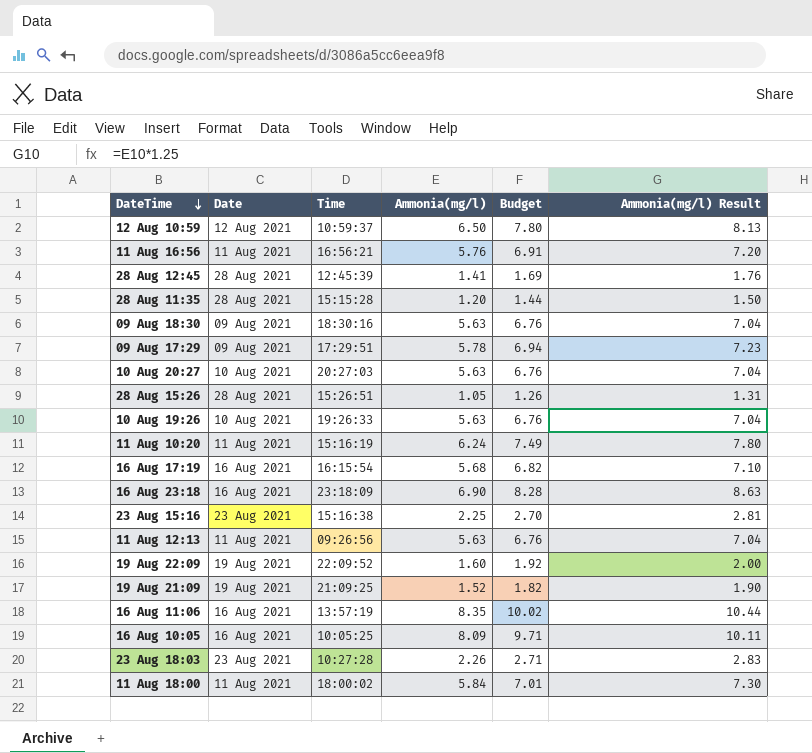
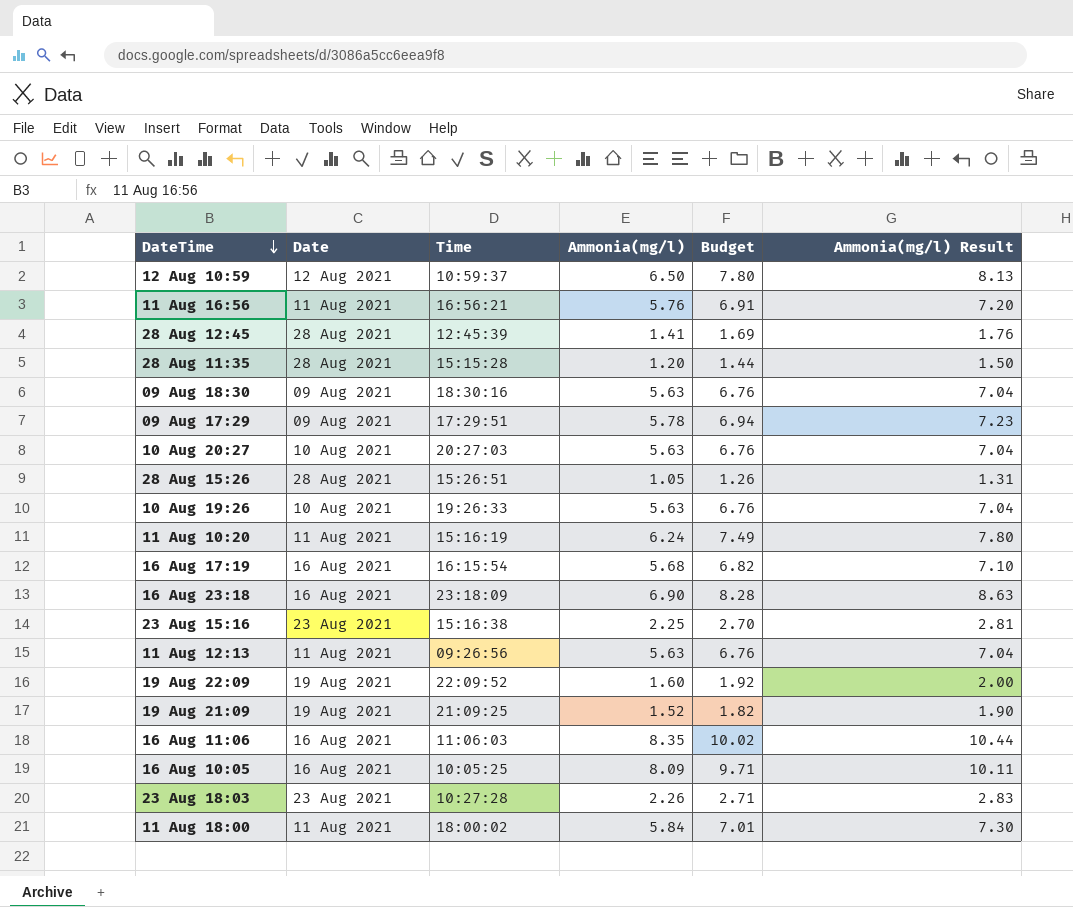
16 Aug 11:06 | Time: 13:57:19 -> 11:06:03

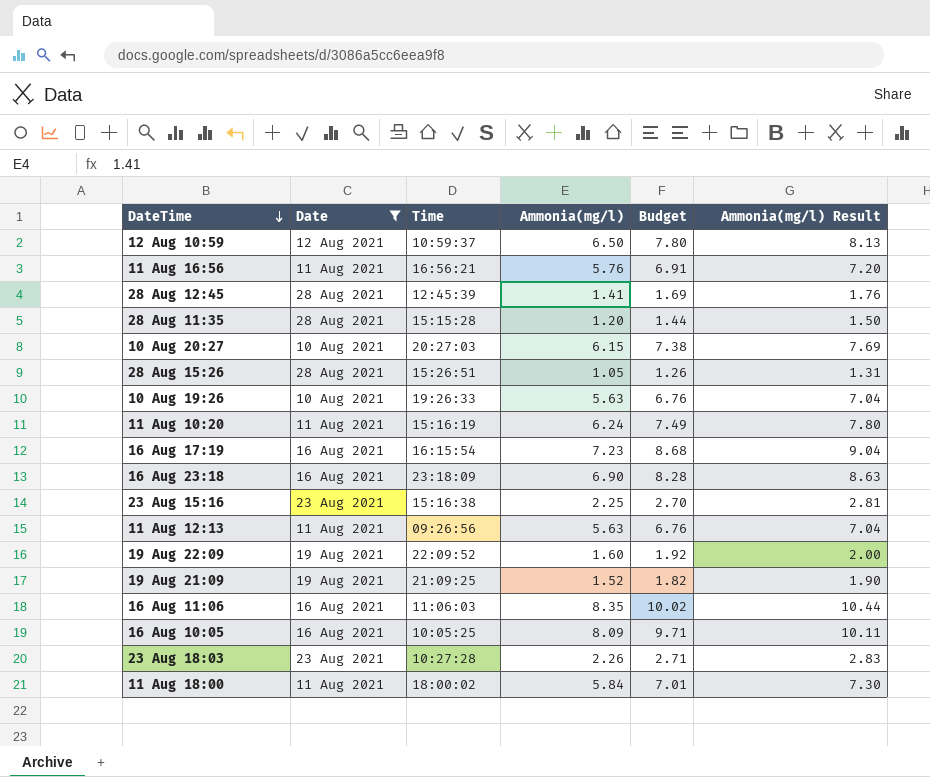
filter: none -> Date != 09 Aug 2021
10 Aug 20:27 | Ammonia(mg/l): 5.63 -> 6.15
10 Aug 20:27 | Budget: 6.76 -> 7.38
10 Aug 20:27 | Ammonia(mg/l) Result: 7.04 -> 7.69
16 Aug 17:19 | Ammonia(mg/l): 5.68 -> 7.23
16 Aug 17:19 | Budget: 6.82 -> 8.68
16 Aug 17:19 | Ammonia(mg/l) Result: 7.10 -> 9.04

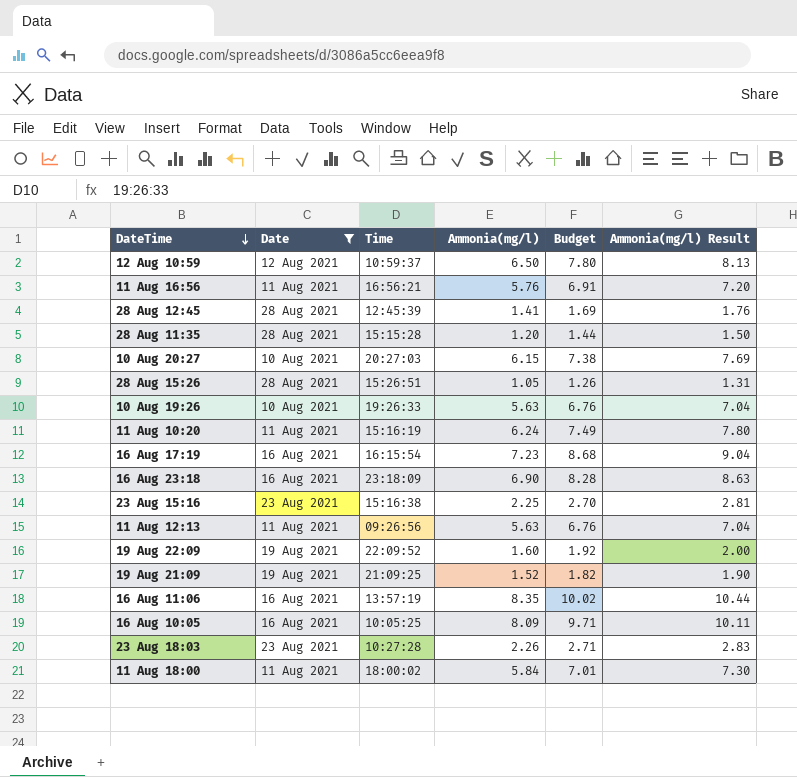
16 Aug 11:06 | Time: 11:06:03 -> 13:57:19

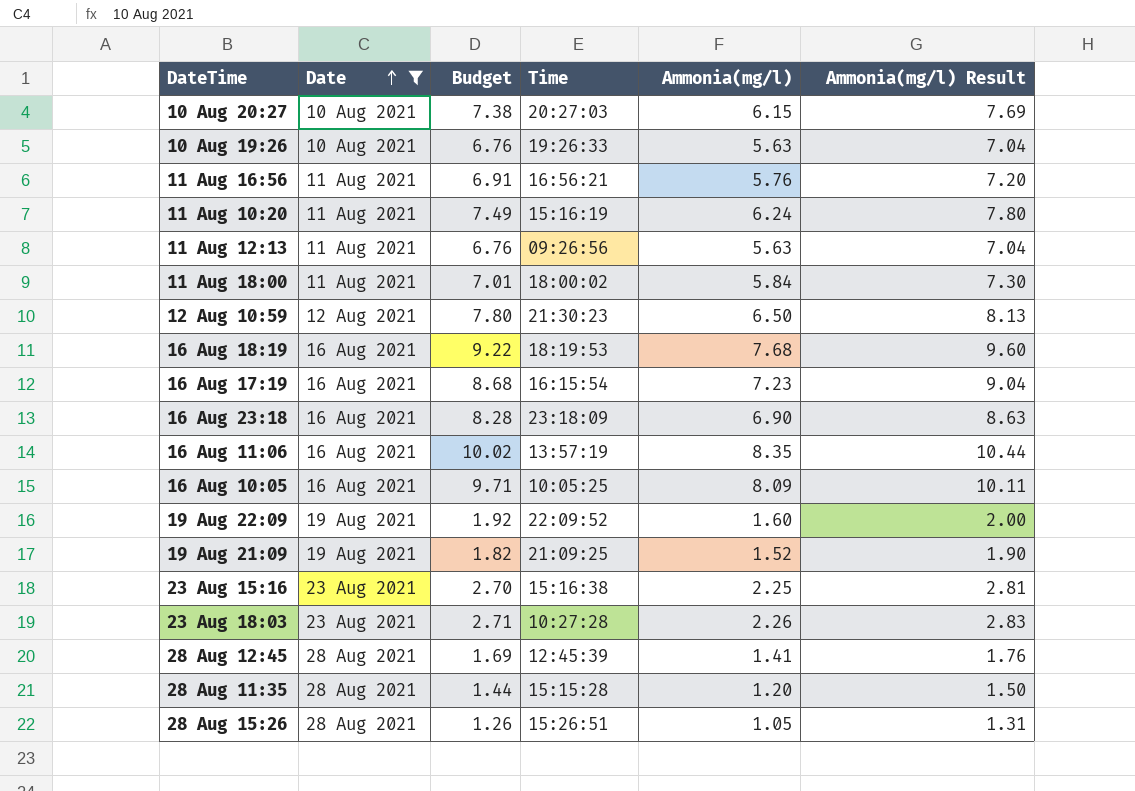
row order: DateTime descending -> Date ascending
column Budget | position: 5 -> 3
12 Aug 10:59 | Time: 10:59:37 -> 21:30:23
row 16 Aug 18:19: none -> 16 Aug 2021 | 9.22 | 18:19:53 | 7.68 | 9.60

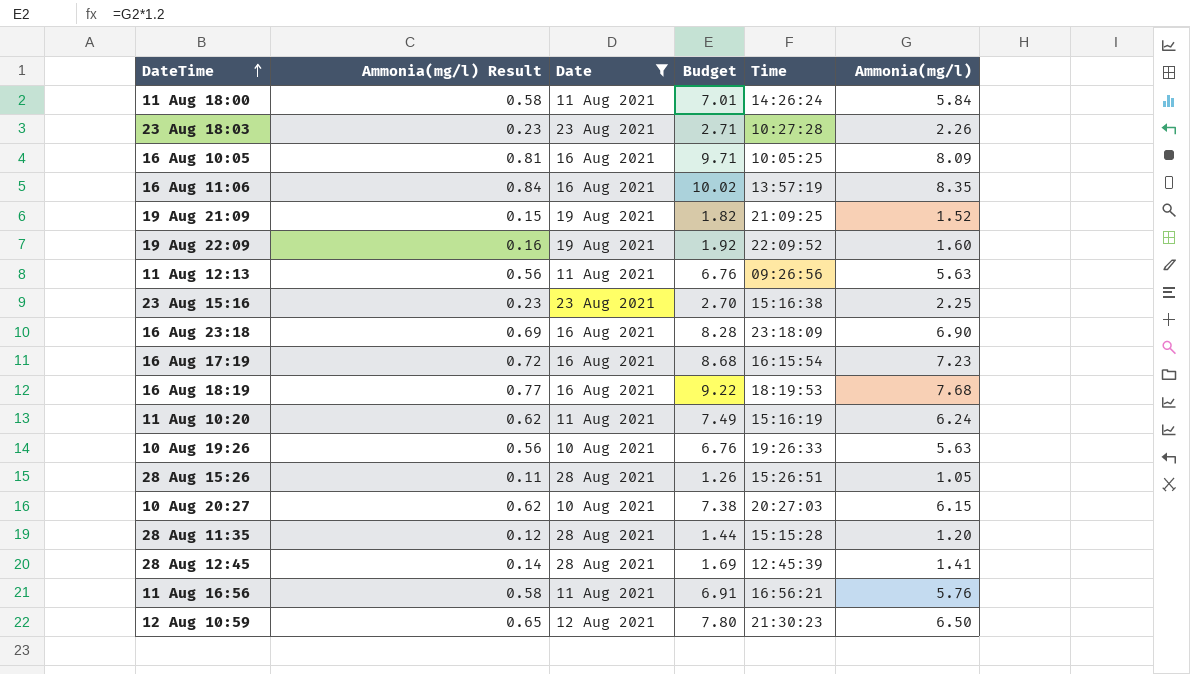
row order: Date ascending -> DateTime ascending
column Ammonia(mg/l) Result | formula: [Ammonia(mg/l)] * 1.25 -> [Ammonia(mg/l)] * 0.1
column Ammonia(mg/l) Result | position: 6 -> 2
11 Aug 18:00 | Time: 18:00:02 -> 14:26:24

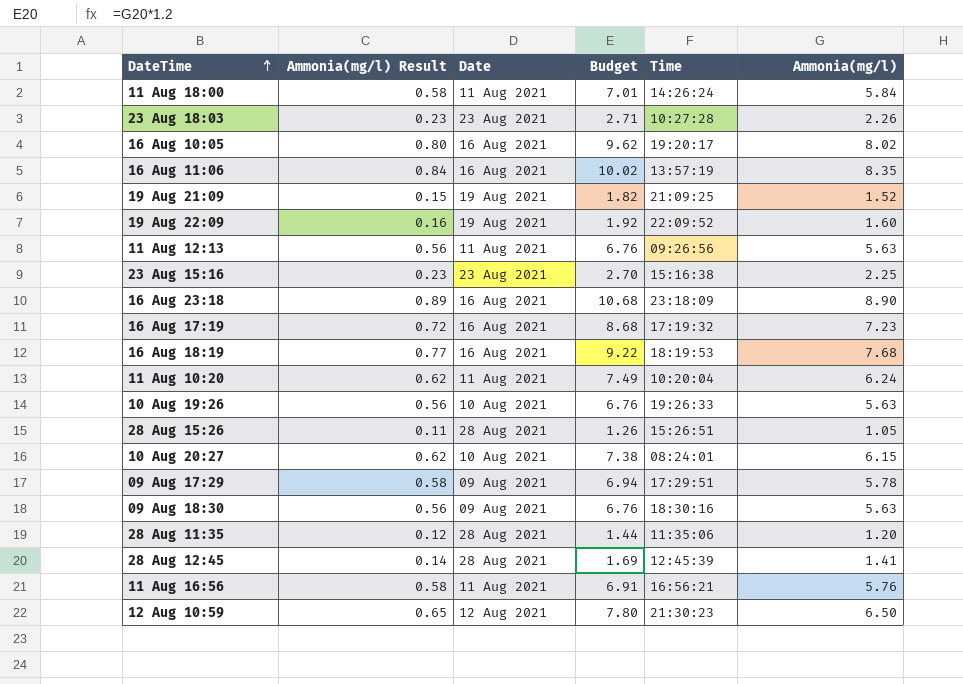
filter: Date != 09 Aug 2021 -> none
16 Aug 10:05 | Ammonia(mg/l) Result: 0.81 -> 0.80
16 Aug 10:05 | Budget: 9.71 -> 9.62
16 Aug 10:05 | Time: 10:05:25 -> 19:20:17
16 Aug 10:05 | Ammonia(mg/l): 8.09 -> 8.02
16 Aug 23:18 | Ammonia(mg/l) Result: 0.69 -> 0.89
16 Aug 23:18 | Budget: 8.28 -> 10.68
16 Aug 23:18 | Ammonia(mg/l): 6.90 -> 8.90
16 Aug 17:19 | Time: 16:15:54 -> 17:19:32
11 Aug 10:20 | Time: 15:16:19 -> 10:20:04
10 Aug 20:27 | Time: 20:27:03 -> 08:24:01
28 Aug 11:35 | Time: 15:15:28 -> 11:35:06

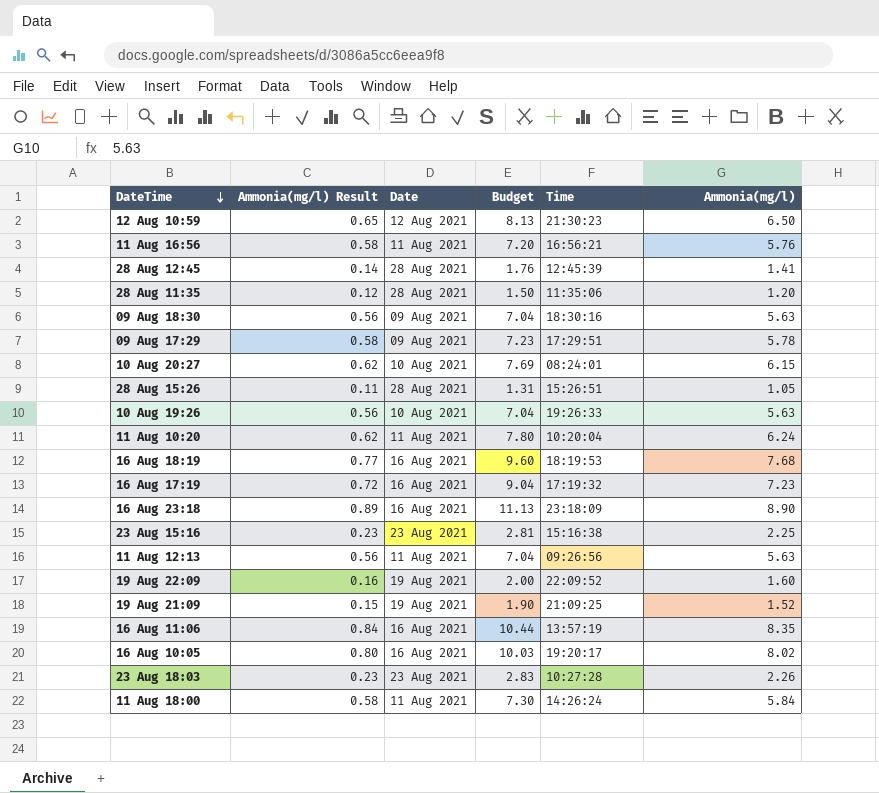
row order: DateTime ascending -> DateTime descending
column Budget | formula: [Ammonia(mg/l)] * 1.2 -> [Ammonia(mg/l)] * 1.25

